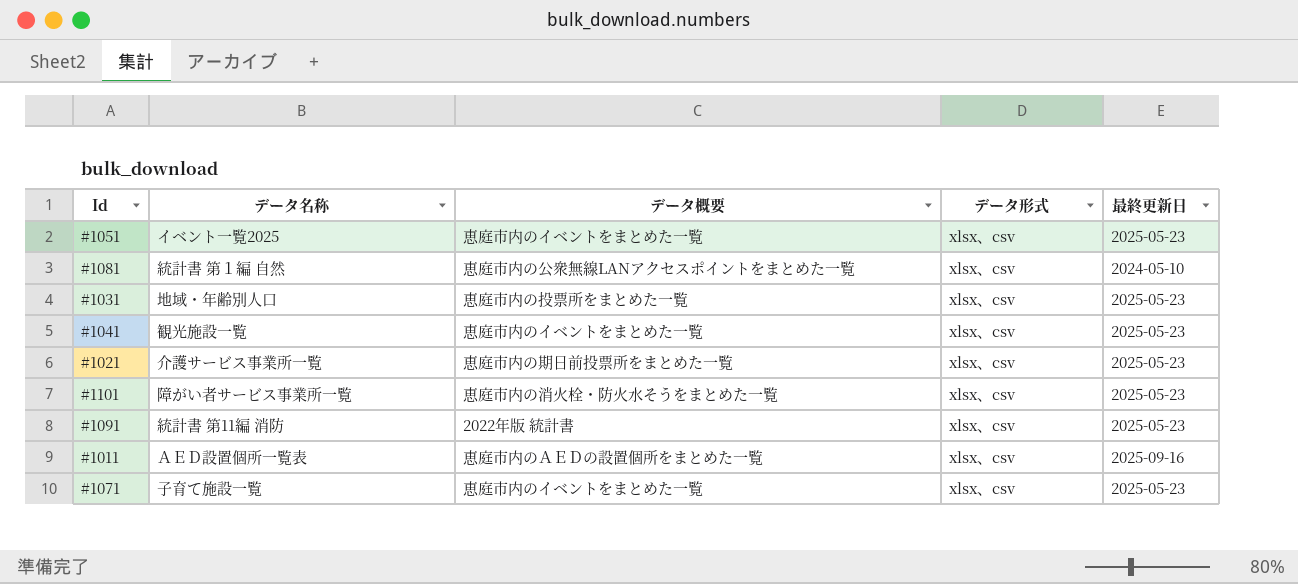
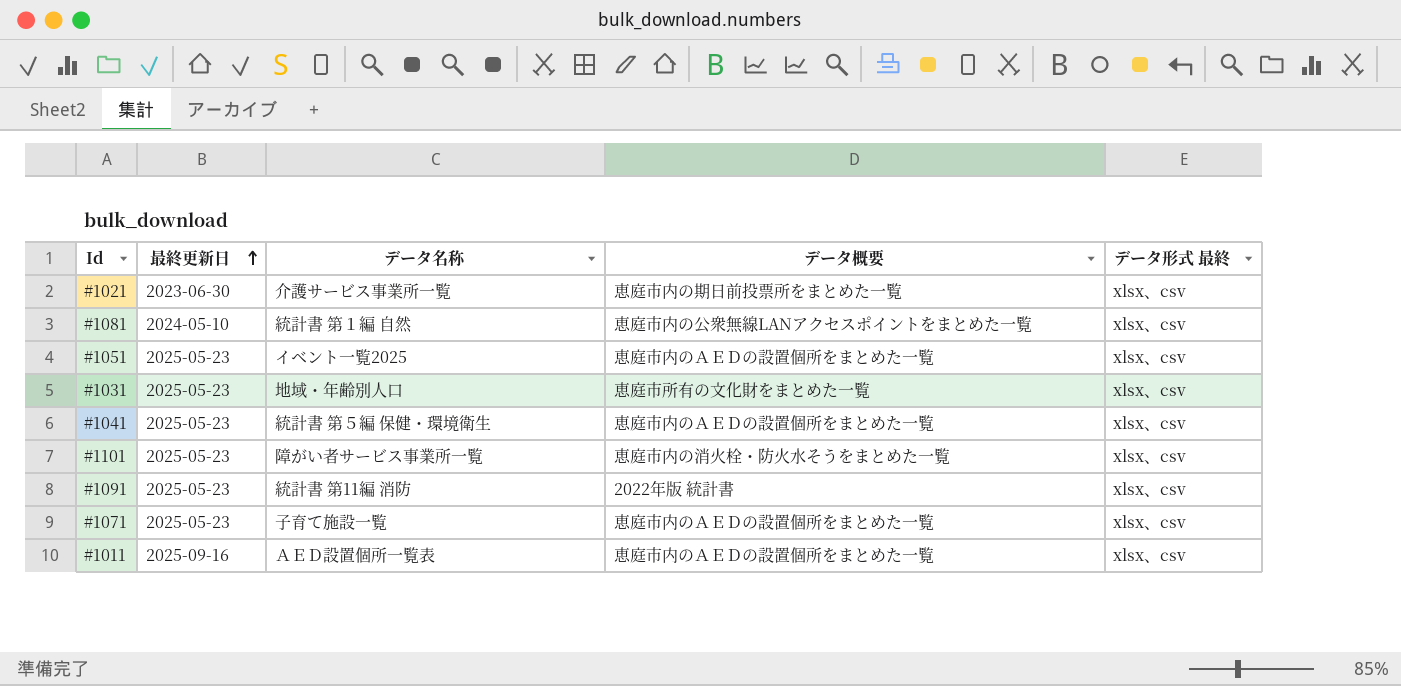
row order: none -> 最終更新日 ascending
column 最終更新日 | position: 5 -> 2
column name: データ形式 -> データ形式 最終
#1021 | 最終更新日: 2025-05-23 -> 2023-06-30
#1051 | データ概要: 恵庭市内のイベントをまとめた一覧 -> 恵庭市内のＡＥＤの設置個所をまとめた一覧
#1031 | データ概要: 恵庭市内の投票所をまとめた一覧 -> 恵庭市所有の文化財をまとめた一覧
#1041 | データ名称: 観光施設一覧 -> 統計書 第５編 保健・環境衛生
#1041 | データ概要: 恵庭市内のイベントをまとめた一覧 -> 恵庭市内のＡＥＤの設置個所をまとめた一覧
#1071 | データ概要: 恵庭市内のイベントをまとめた一覧 -> 恵庭市内のＡＥＤの設置個所をまとめた一覧

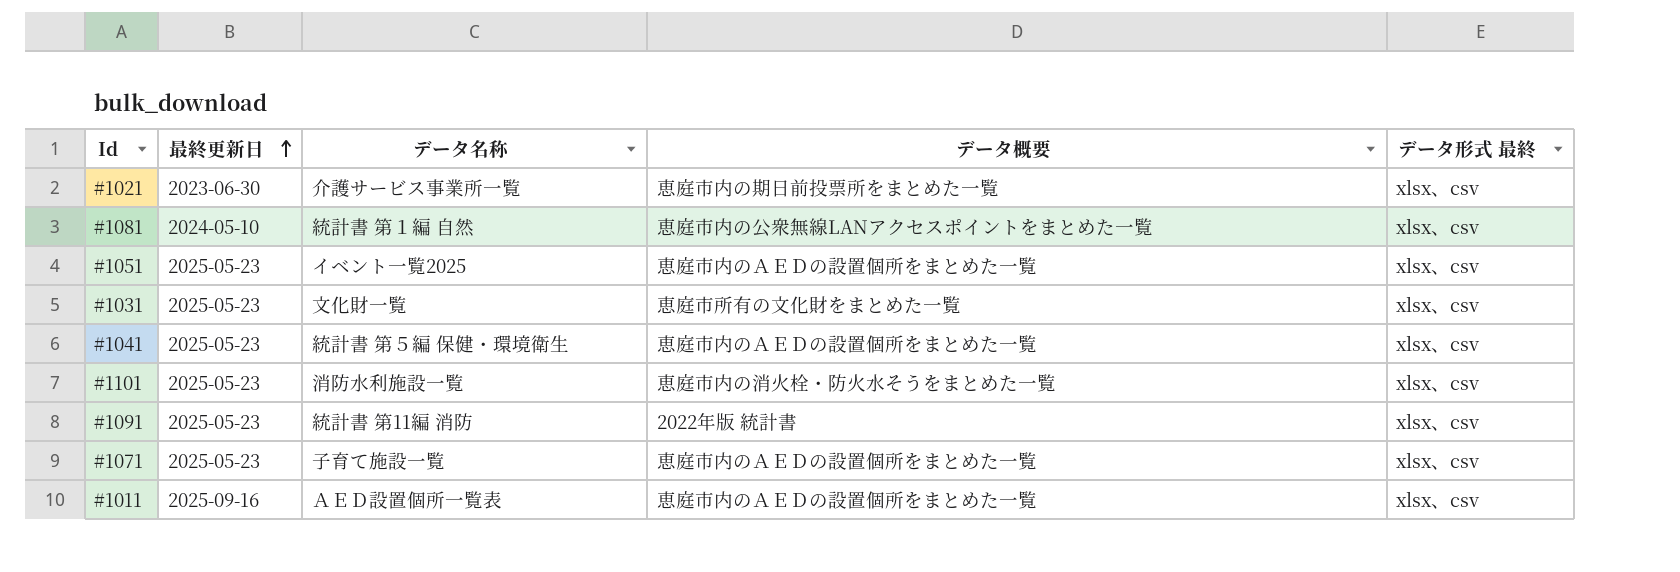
#1031 | データ名称: 地域・年齢別人口 -> 文化財一覧
#1101 | データ名称: 障がい者サービス事業所一覧 -> 消防水利施設一覧

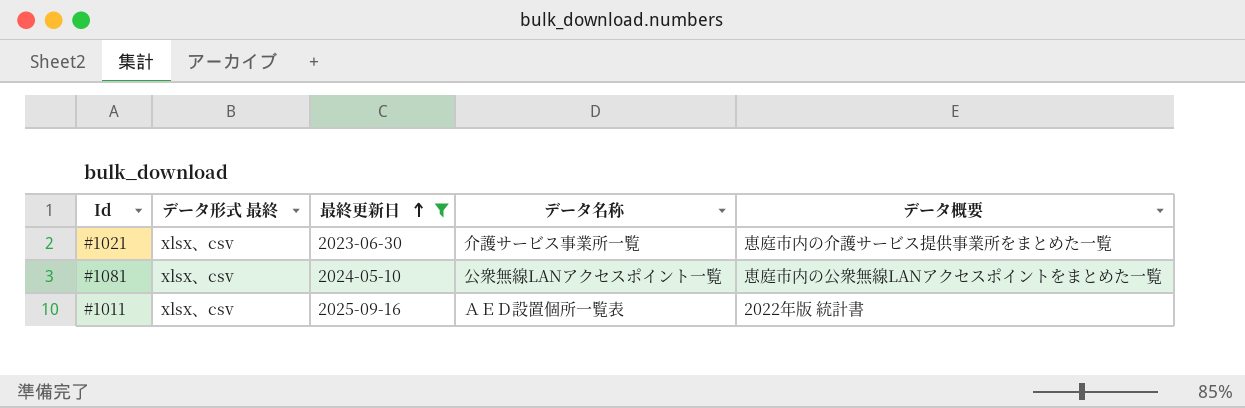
filter: none -> 最終更新日 != 2025-05-23
column データ形式 最終 | position: 5 -> 2
#1021 | データ概要: 恵庭市内の期日前投票所をまとめた一覧 -> 恵庭市内の介護サービス提供事業所をまとめた一覧
#1081 | データ名称: 統計書 第１編 自然 -> 公衆無線LANアクセスポイント一覧
#1011 | データ概要: 恵庭市内のＡＥＤの設置個所をまとめた一覧 -> 2022年版 統計書

